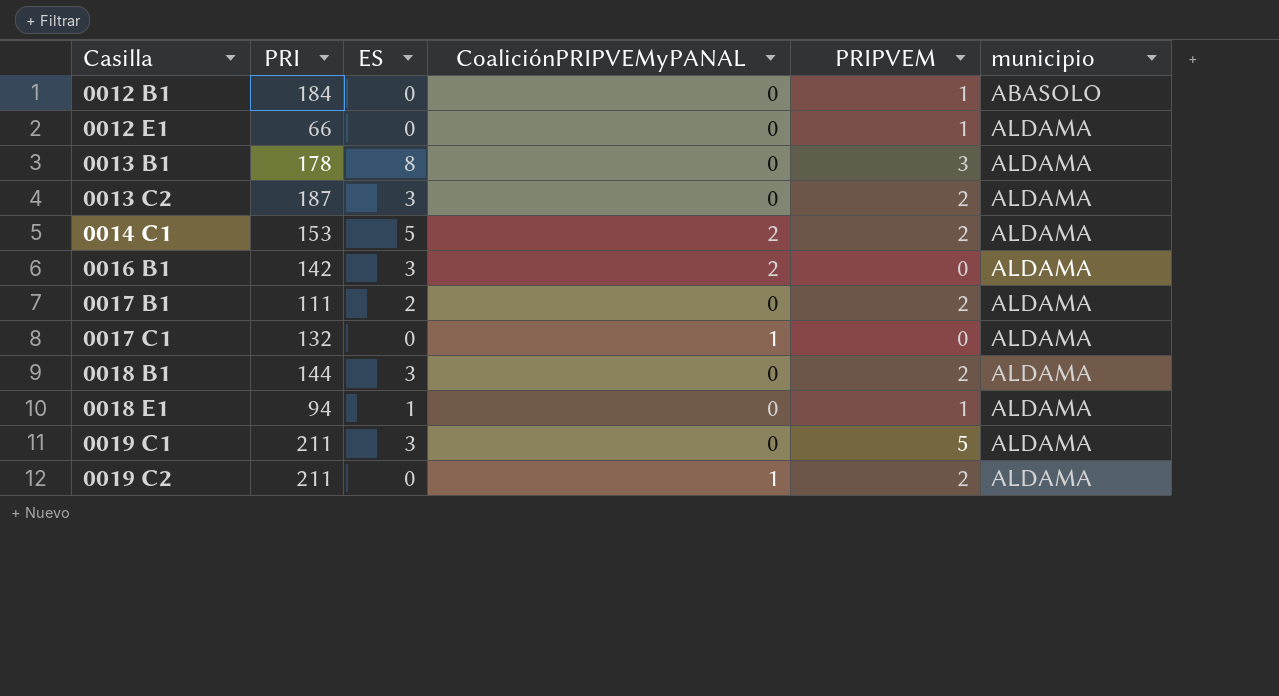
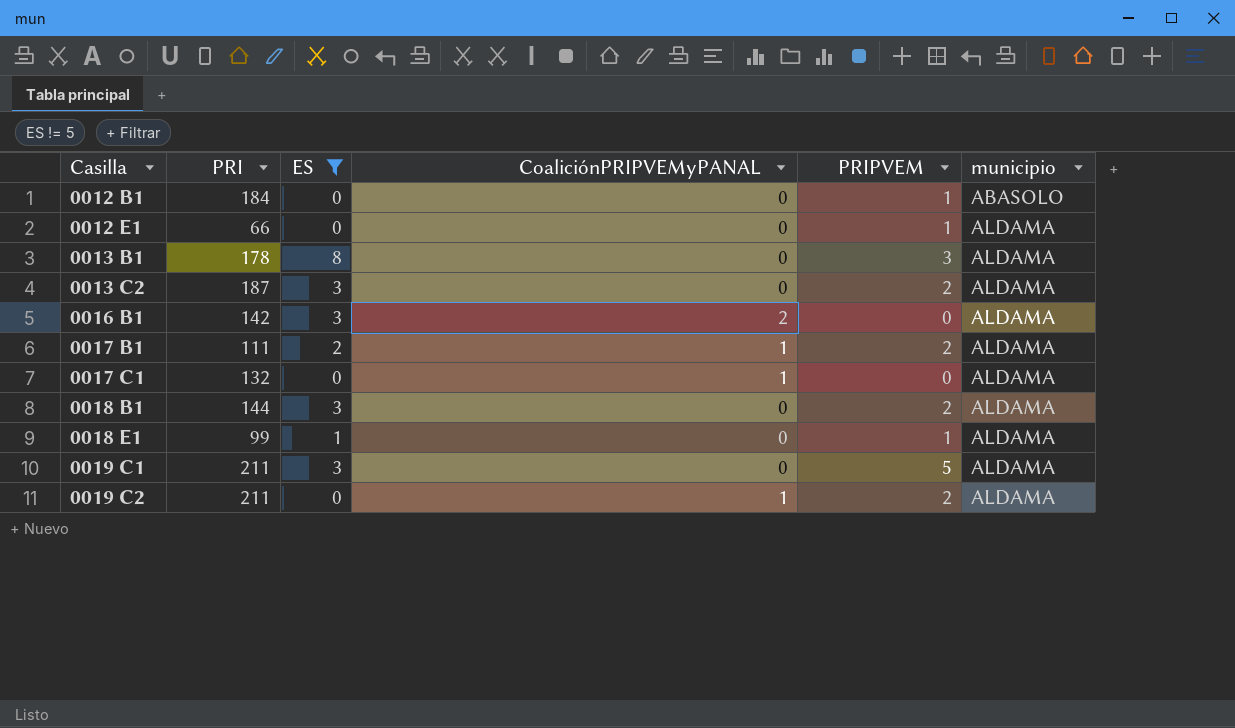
filter: none -> ES != 5
0017 B1 | CoaliciónPRIPVEMyPANAL: 0 -> 1
0018 E1 | PRI: 94 -> 99

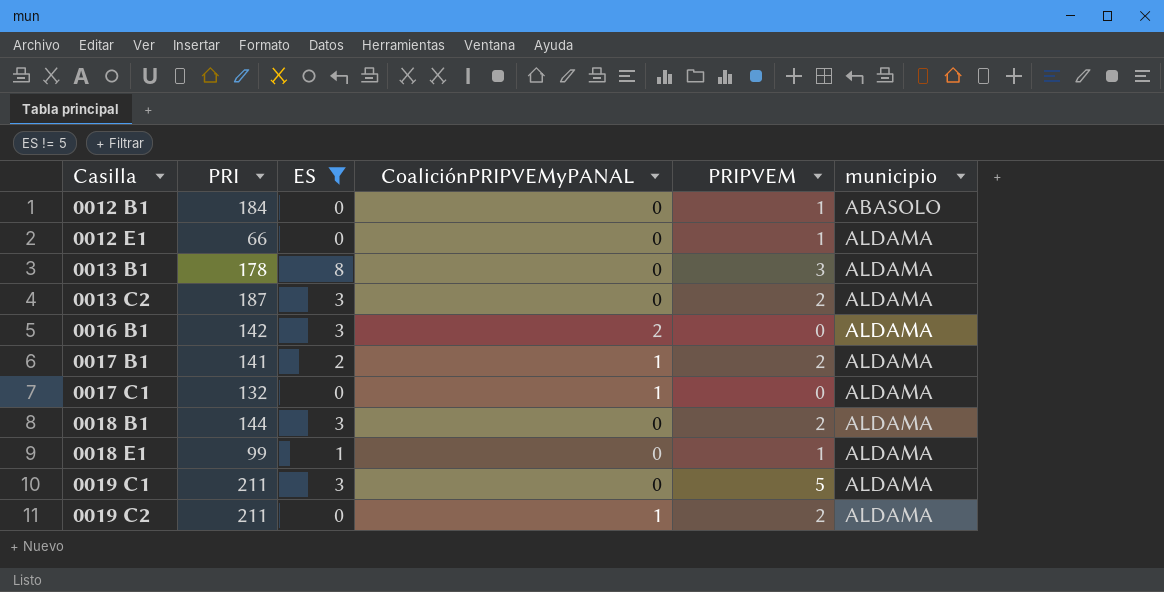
0017 B1 | PRI: 111 -> 141

